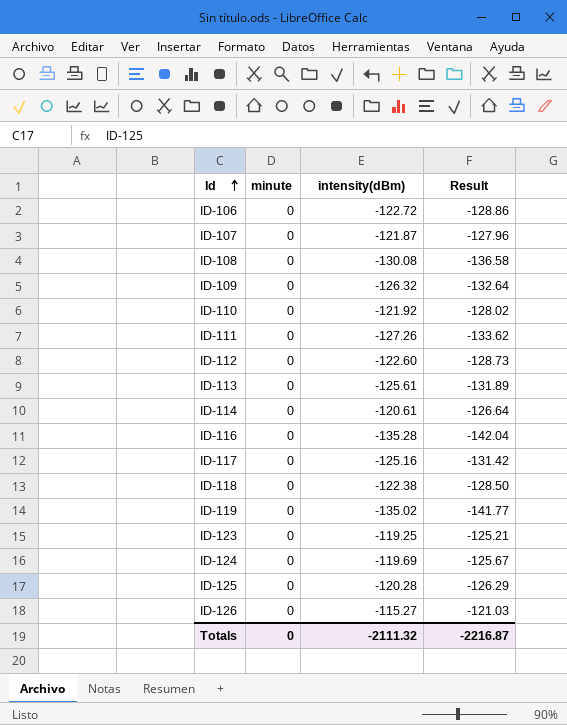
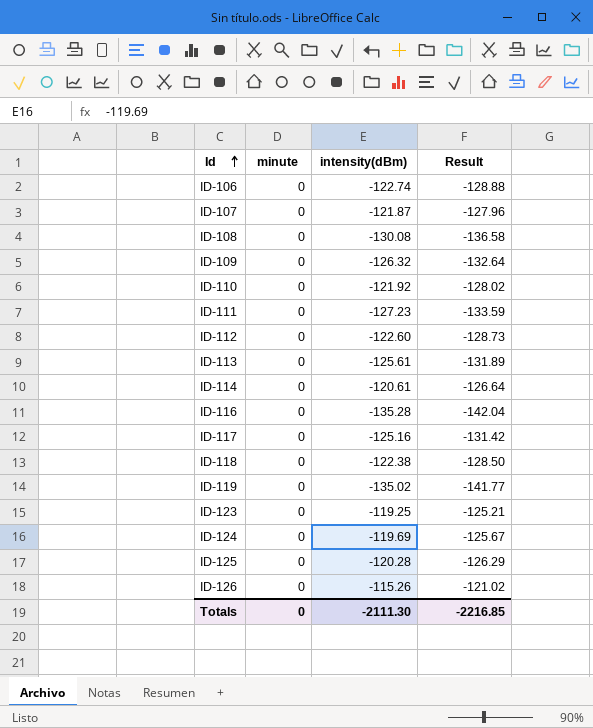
ID-106 | intensity(dBm): -122.72 -> -122.74
ID-106 | Result: -128.86 -> -128.88
ID-111 | intensity(dBm): -127.26 -> -127.23
ID-111 | Result: -133.62 -> -133.59
ID-126 | intensity(dBm): -115.27 -> -115.26
ID-126 | Result: -121.03 -> -121.02
Totals | intensity(dBm): -2111.32 -> -2111.30
Totals | Result: -2216.87 -> -2216.85

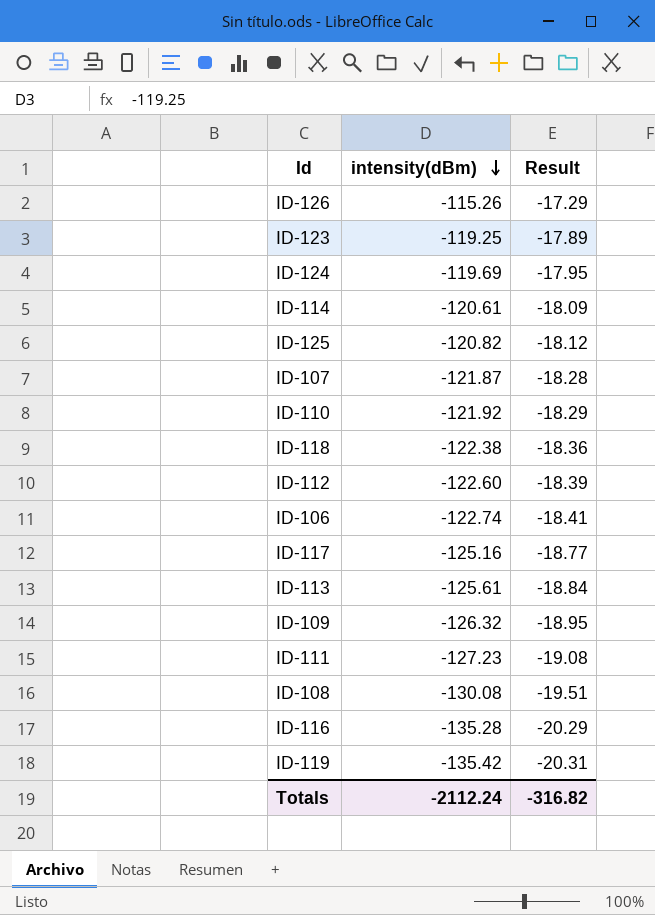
row order: Id ascending -> intensity(dBm) descending
column minute | position: 2 -> none
column Result | formula: [intensity(dBm)] * 1.05 -> [intensity(dBm)] * 0.15
ID-125 | intensity(dBm): -120.28 -> -120.82
ID-119 | intensity(dBm): -135.02 -> -135.42
Totals | intensity(dBm): -2111.30 -> -2112.24
Totals | Result: -2216.85 -> -316.82

